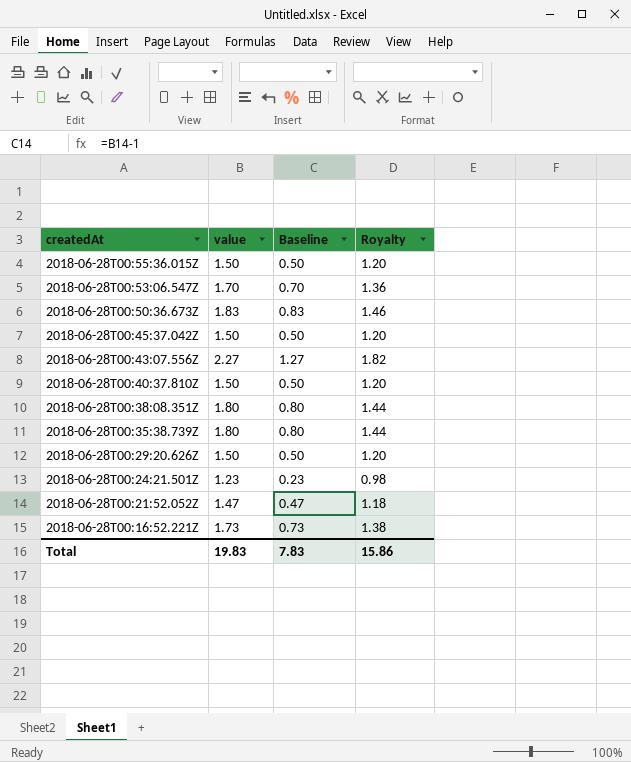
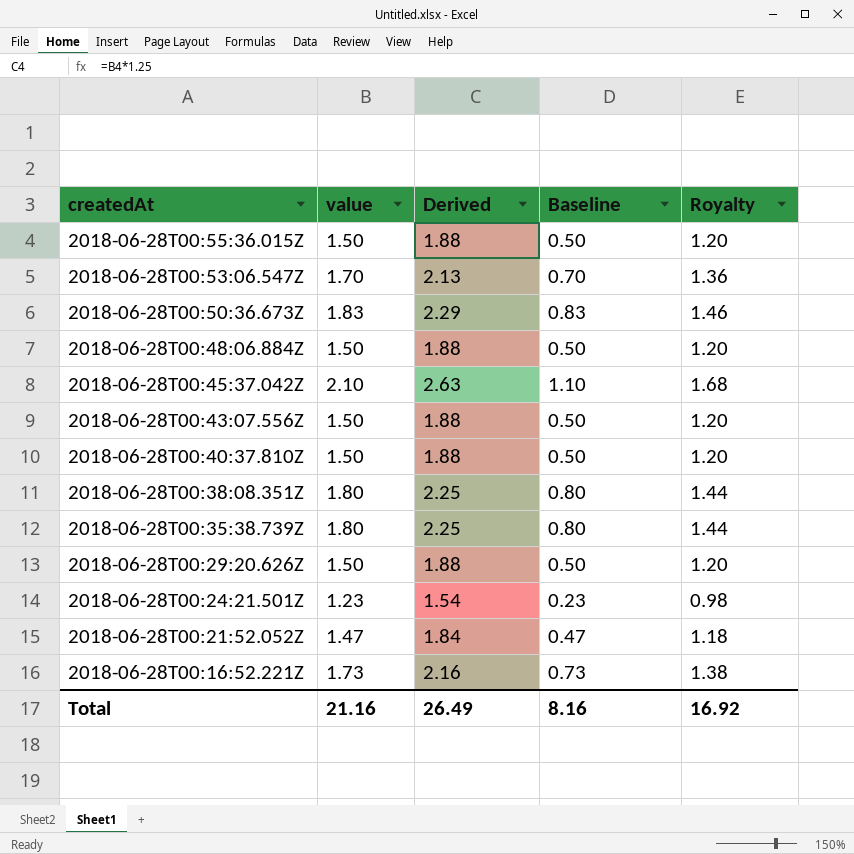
column Derived | formula: none -> [value] * 1.25
row 2018-06-28T00:48:06.884Z: none -> 1.50 | 1.88 | 0.50 | 1.20
2018-06-28T00:45:37.042Z | value: 1.50 -> 2.10
2018-06-28T00:45:37.042Z | Baseline: 0.50 -> 1.10
2018-06-28T00:45:37.042Z | Royalty: 1.20 -> 1.68
2018-06-28T00:43:07.556Z | value: 2.27 -> 1.50
2018-06-28T00:43:07.556Z | Baseline: 1.27 -> 0.50
2018-06-28T00:43:07.556Z | Royalty: 1.82 -> 1.20
Total | value: 19.83 -> 21.16
Total | Baseline: 7.83 -> 8.16
Total | Royalty: 15.86 -> 16.92

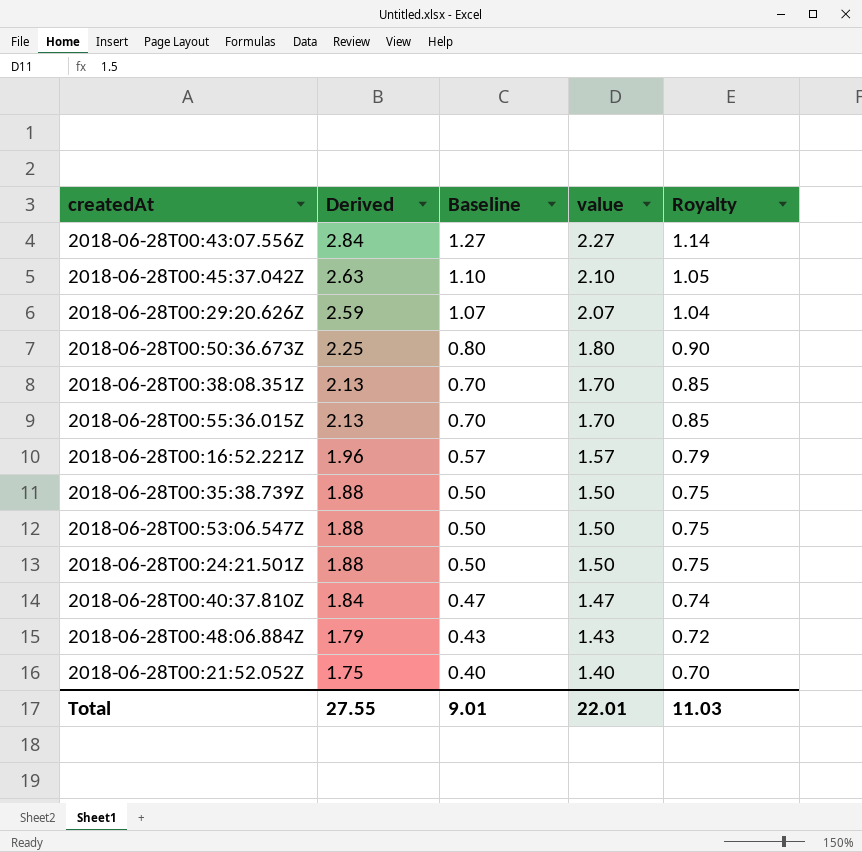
row order: createdAt descending -> Derived descending
column value | position: 2 -> 4
column Royalty | formula: [value] * 0.8 -> [value] * 0.5
2018-06-28T00:43:07.556Z | Derived: 1.88 -> 2.84
2018-06-28T00:43:07.556Z | Baseline: 0.50 -> 1.27
2018-06-28T00:43:07.556Z | value: 1.50 -> 2.27
2018-06-28T00:29:20.626Z | Derived: 1.88 -> 2.59
2018-06-28T00:29:20.626Z | Baseline: 0.50 -> 1.07
2018-06-28T00:29:20.626Z | value: 1.50 -> 2.07
2018-06-28T00:50:36.673Z | Derived: 2.29 -> 2.25
2018-06-28T00:50:36.673Z | Baseline: 0.83 -> 0.80
2018-06-28T00:50:36.673Z | value: 1.83 -> 1.80
2018-06-28T00:38:08.351Z | Derived: 2.25 -> 2.13
2018-06-28T00:38:08.351Z | Baseline: 0.80 -> 0.70
2018-06-28T00:38:08.351Z | value: 1.80 -> 1.70
2018-06-28T00:55:36.015Z | Derived: 1.88 -> 2.13
2018-06-28T00:55:36.015Z | Baseline: 0.50 -> 0.70
2018-06-28T00:55:36.015Z | value: 1.50 -> 1.70
2018-06-28T00:16:52.221Z | Derived: 2.16 -> 1.96
2018-06-28T00:16:52.221Z | Baseline: 0.73 -> 0.57
2018-06-28T00:16:52.221Z | value: 1.73 -> 1.57
2018-06-28T00:35:38.739Z | Derived: 2.25 -> 1.88
2018-06-28T00:35:38.739Z | Baseline: 0.80 -> 0.50
2018-06-28T00:35:38.739Z | value: 1.80 -> 1.50
2018-06-28T00:53:06.547Z | Derived: 2.13 -> 1.88
2018-06-28T00:53:06.547Z | Baseline: 0.70 -> 0.50
2018-06-28T00:53:06.547Z | value: 1.70 -> 1.50
2018-06-28T00:24:21.501Z | Derived: 1.54 -> 1.88
2018-06-28T00:24:21.501Z | Baseline: 0.23 -> 0.50
2018-06-28T00:24:21.501Z | value: 1.23 -> 1.50
2018-06-28T00:40:37.810Z | Derived: 1.88 -> 1.84
2018-06-28T00:40:37.810Z | Baseline: 0.50 -> 0.47
2018-06-28T00:40:37.810Z | value: 1.50 -> 1.47
2018-06-28T00:48:06.884Z | Derived: 1.88 -> 1.79
2018-06-28T00:48:06.884Z | Baseline: 0.50 -> 0.43
2018-06-28T00:48:06.884Z | value: 1.50 -> 1.43
2018-06-28T00:21:52.052Z | Derived: 1.84 -> 1.75
2018-06-28T00:21:52.052Z | Baseline: 0.47 -> 0.40
2018-06-28T00:21:52.052Z | value: 1.47 -> 1.40
Total | Derived: 26.49 -> 27.55
Total | Baseline: 8.16 -> 9.01
Total | value: 21.16 -> 22.01
Total | Royalty: 16.92 -> 11.03

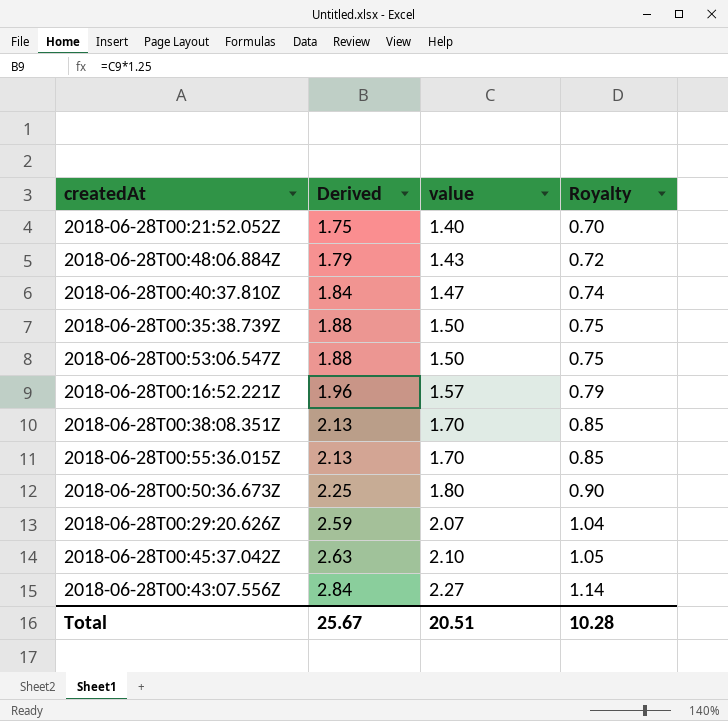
row order: Derived descending -> Derived ascending
column Baseline | formula: [value] - 1 -> none
row 2018-06-28T00:24:21.501Z: 1.88 | 0.50 | 1.50 | 0.75 -> none
Total | Derived: 27.55 -> 25.67
Total | value: 22.01 -> 20.51
Total | Royalty: 11.03 -> 10.28

